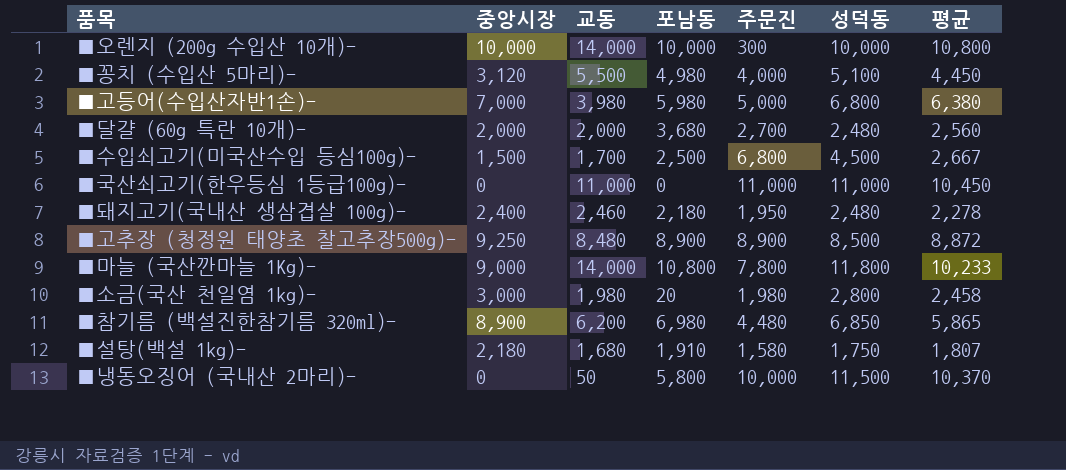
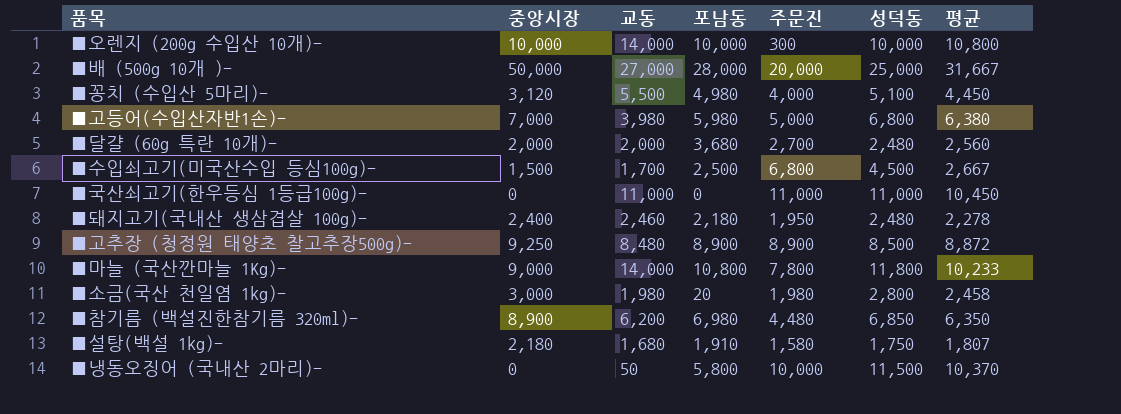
row ■배 (500g 10개 )-: none -> 50,000 | 27,000 | 28,000 | 20,000 | 25,000 | 31,667
■참기름 (백설진한참기름 320ml)- | 평균: 5,865 -> 6,350

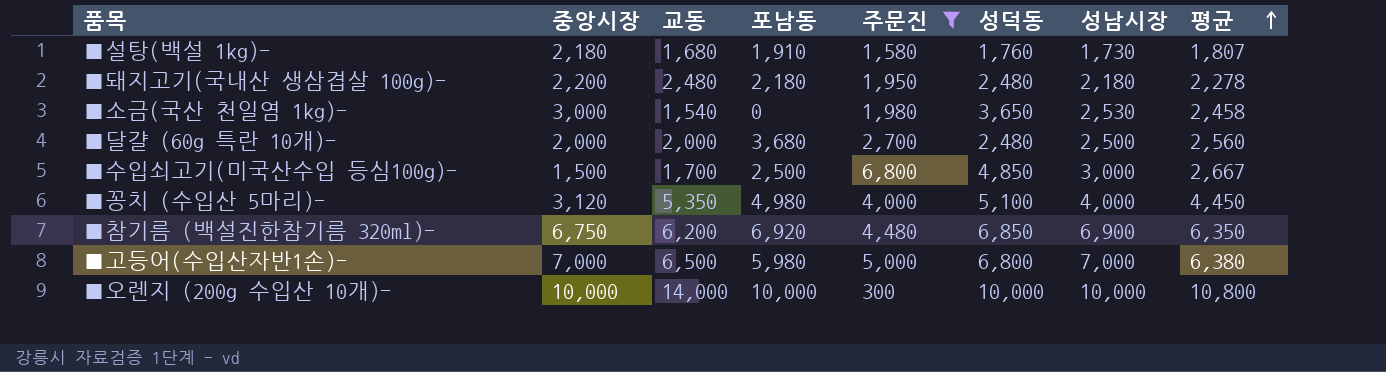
filter: none -> 주문진 <= 6,800
row order: none -> 평균 ascending
column 성남시장 | position: none -> 7
■설탕(백설 1kg)- | 성덕동: 1,750 -> 1,760
■돼지고기(국내산 생삼겹살 100g)- | 중앙시장: 2,400 -> 2,200
■돼지고기(국내산 생삼겹살 100g)- | 교동: 2,460 -> 2,480
■소금(국산 천일염 1kg)- | 교동: 1,980 -> 1,540
■소금(국산 천일염 1kg)- | 포남동: 20 -> 0
■소금(국산 천일염 1kg)- | 성덕동: 2,800 -> 3,650
■수입쇠고기(미국산수입 등심100g)- | 성덕동: 4,500 -> 4,850
■꽁치 (수입산 5마리)- | 교동: 5,500 -> 5,350
■참기름 (백설진한참기름 320ml)- | 중앙시장: 8,900 -> 6,750
■참기름 (백설진한참기름 320ml)- | 포남동: 6,980 -> 6,920
■고등어(수입산자반1손)- | 교동: 3,980 -> 6,500

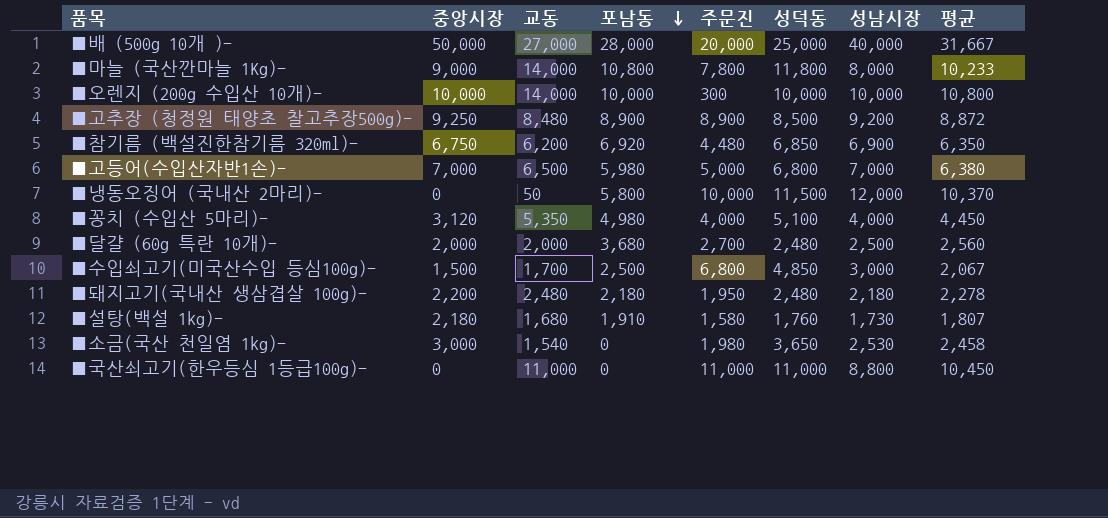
filter: 주문진 <= 6,800 -> none
row order: 평균 ascending -> 포남동 descending
■수입쇠고기(미국산수입 등심100g)- | 평균: 2,667 -> 2,067

